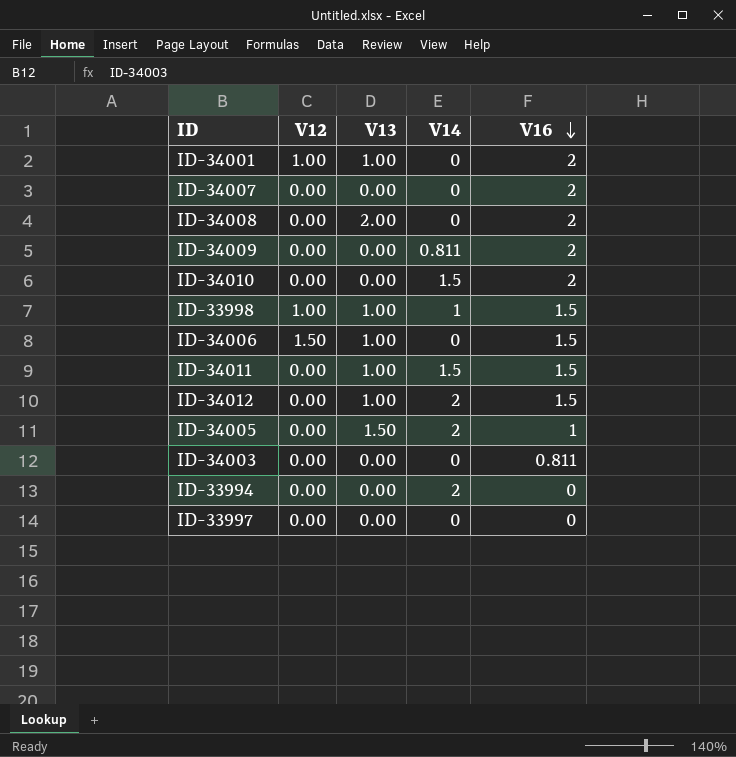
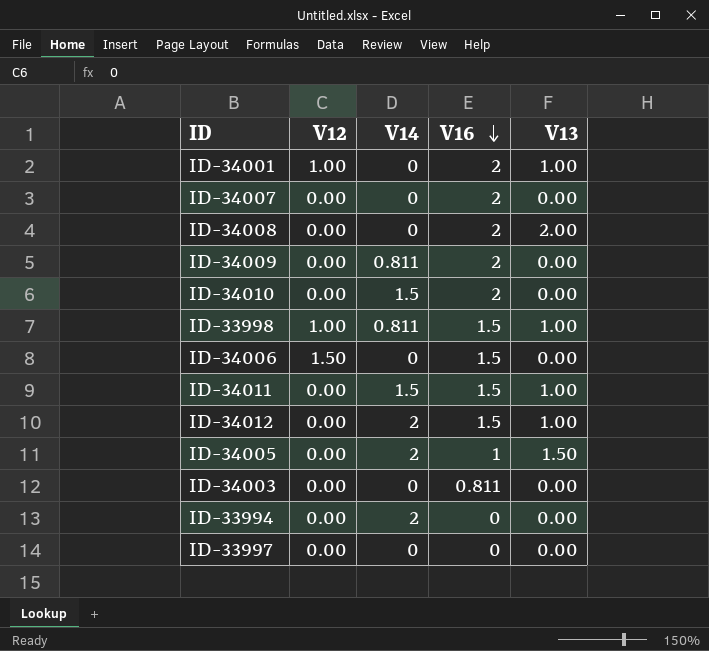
column V13 | position: 3 -> 5
ID-33998 | V14: 1 -> 0.811
ID-34006 | V13: 1.00 -> 0.00

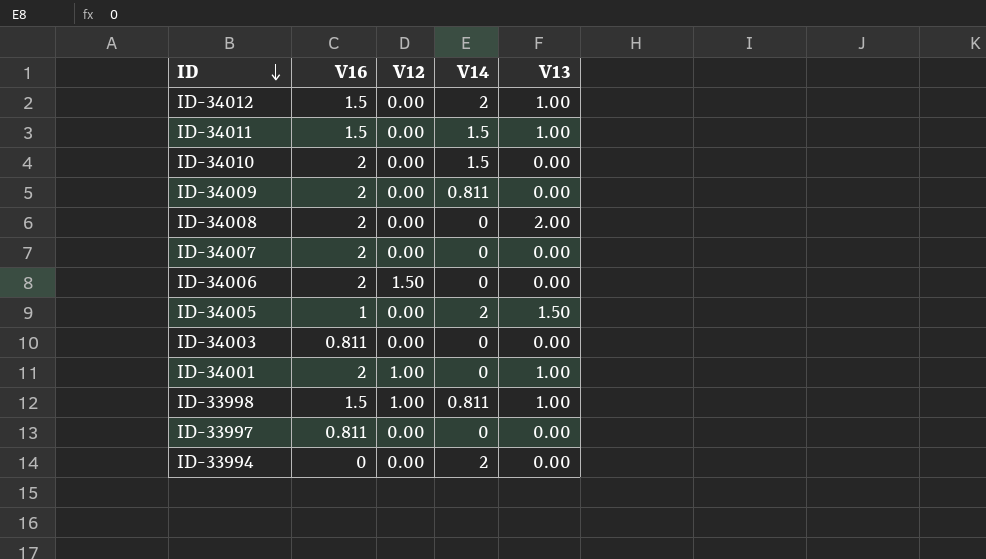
row order: V16 descending -> ID descending
column V16 | position: 4 -> 2
ID-34006 | V16: 1.5 -> 2
ID-33997 | V16: 0 -> 0.811

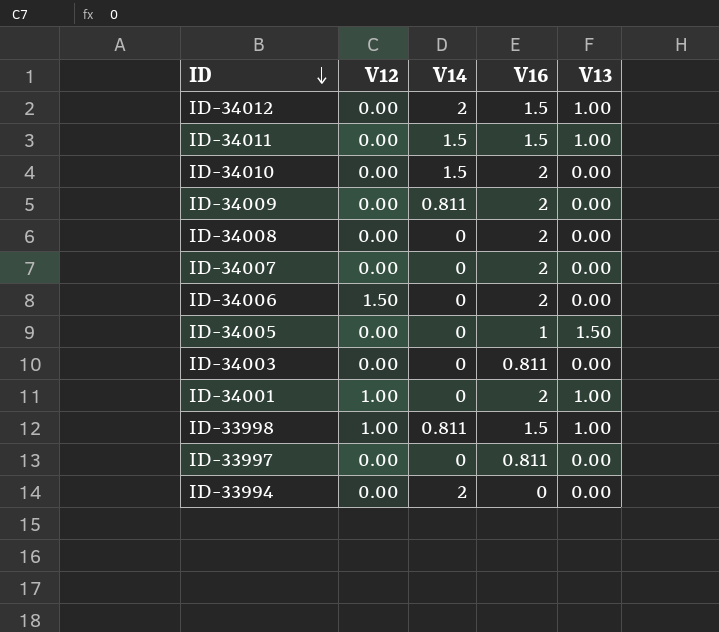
column V16 | position: 2 -> 4
ID-34008 | V13: 2.00 -> 0.00
ID-34005 | V14: 2 -> 0

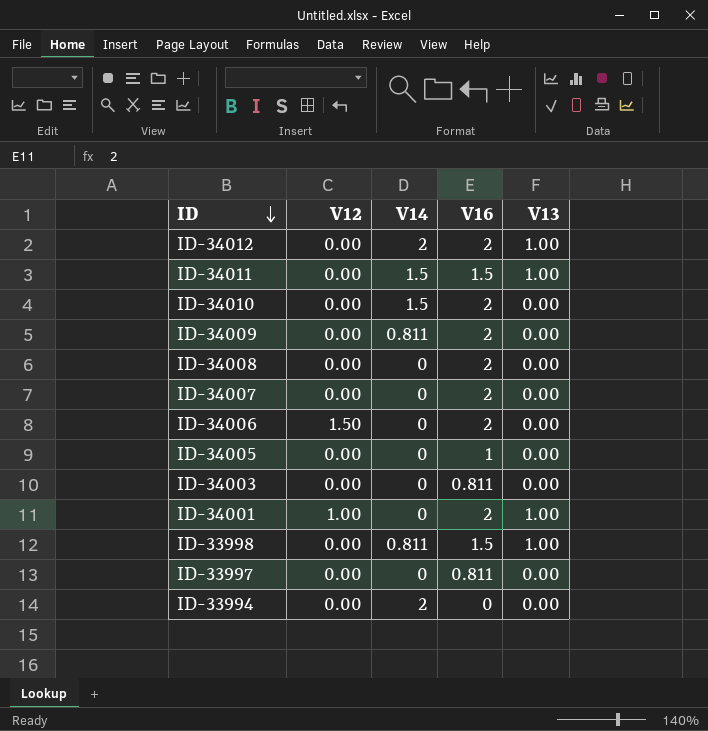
ID-34012 | V16: 1.5 -> 2
ID-34005 | V13: 1.50 -> 0.00
ID-33998 | V12: 1.00 -> 0.00

